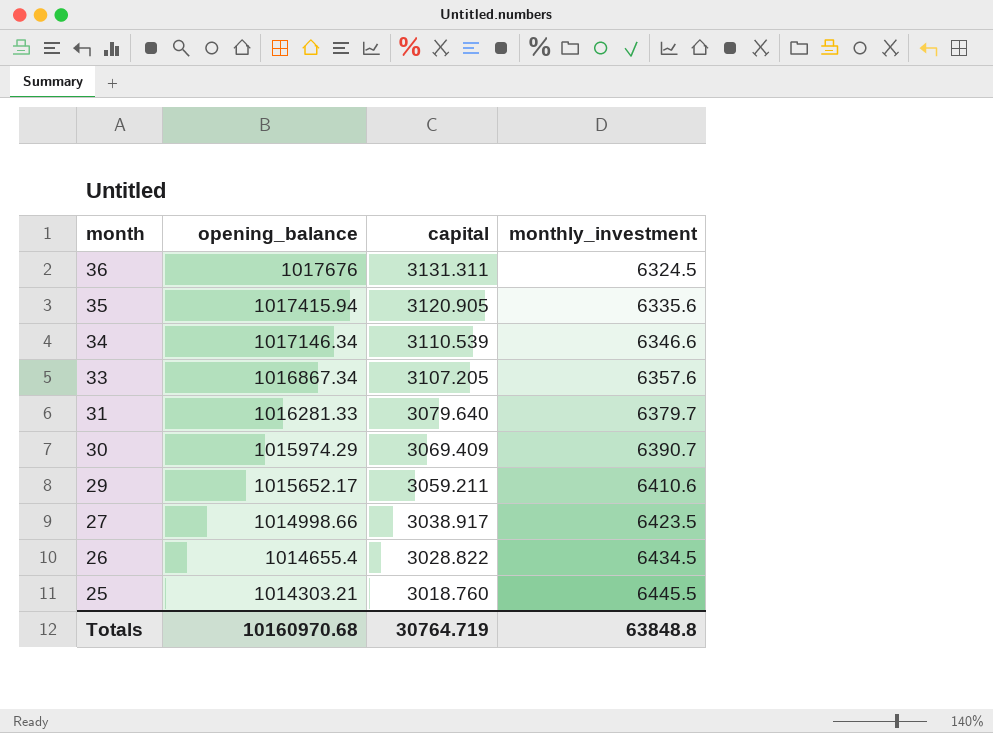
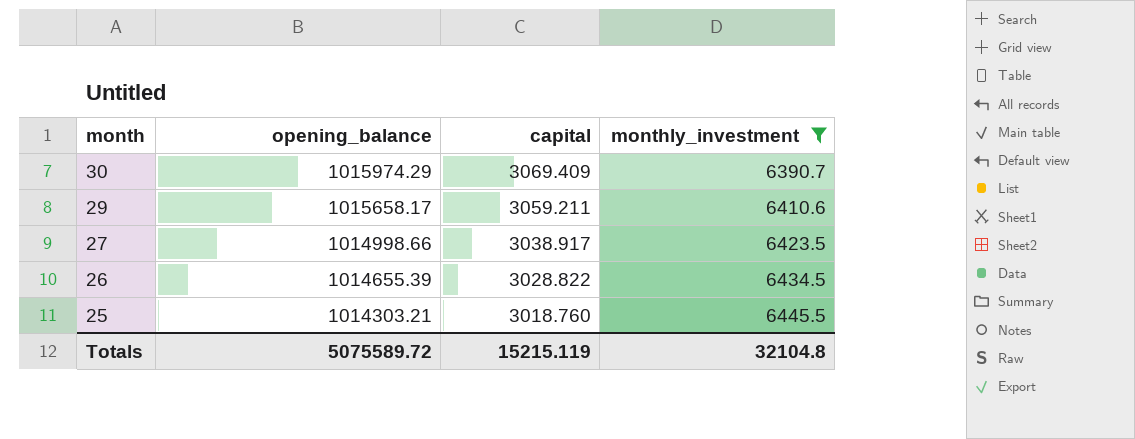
filter: none -> monthly_investment >= 6390.7
29 | opening_balance: 1015652.17 -> 1015658.17
26 | opening_balance: 1014655.4 -> 1014655.39
Totals | opening_balance: 10160970.68 -> 5075589.72
Totals | capital: 30764.719 -> 15215.119
Totals | monthly_investment: 63848.8 -> 32104.8

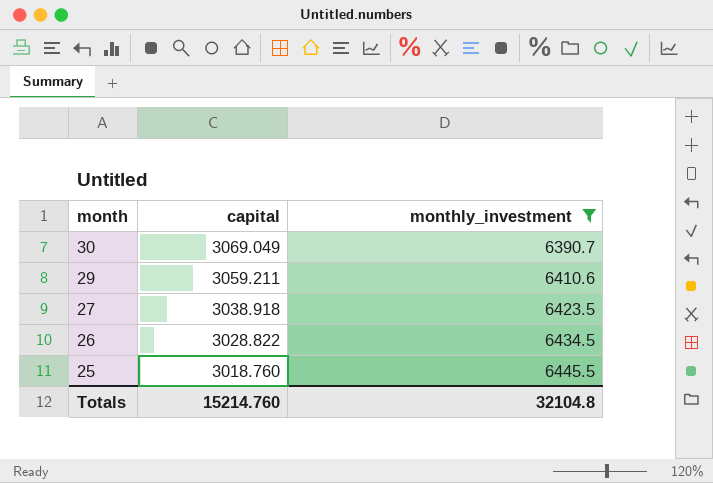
column opening_balance | position: 2 -> none
30 | capital: 3069.409 -> 3069.049
27 | capital: 3038.917 -> 3038.918
Totals | capital: 15215.119 -> 15214.760

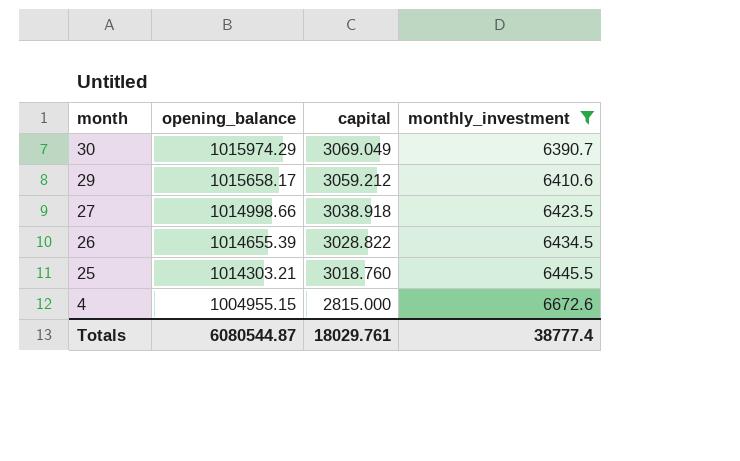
column opening_balance | position: none -> 2
29 | capital: 3059.211 -> 3059.212
row 4: none -> 1004955.15 | 2815.000 | 6672.6
Totals | capital: 15214.760 -> 18029.761
Totals | monthly_investment: 32104.8 -> 38777.4

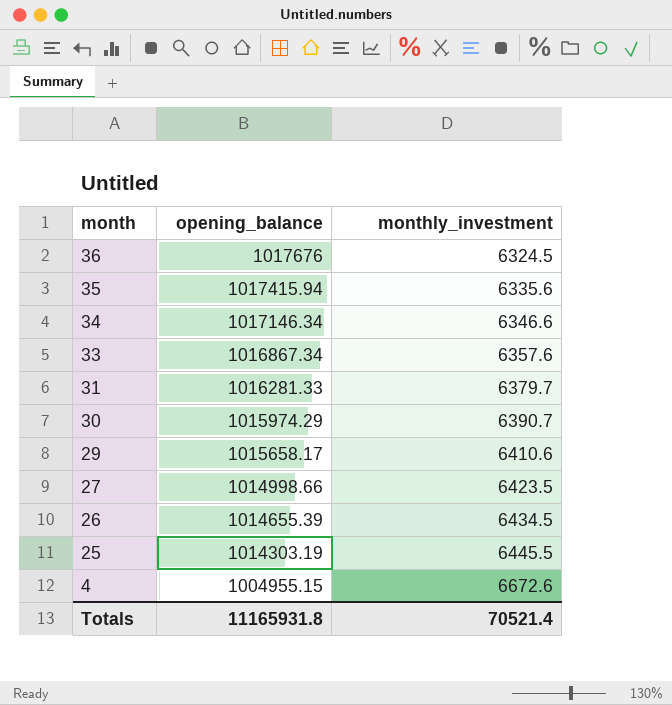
filter: monthly_investment >= 6390.7 -> none
column capital | position: 3 -> none
25 | opening_balance: 1014303.21 -> 1014303.19
Totals | opening_balance: 6080544.87 -> 11165931.8
Totals | monthly_investment: 38777.4 -> 70521.4

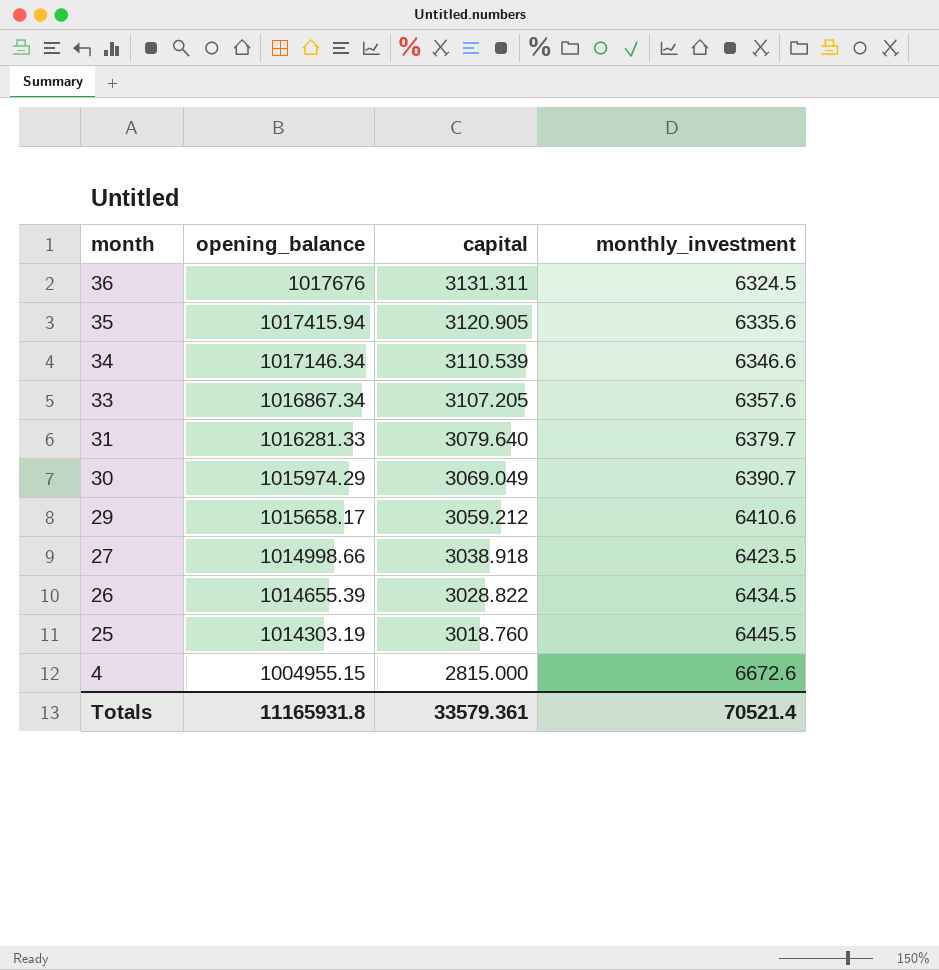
column capital | position: none -> 3

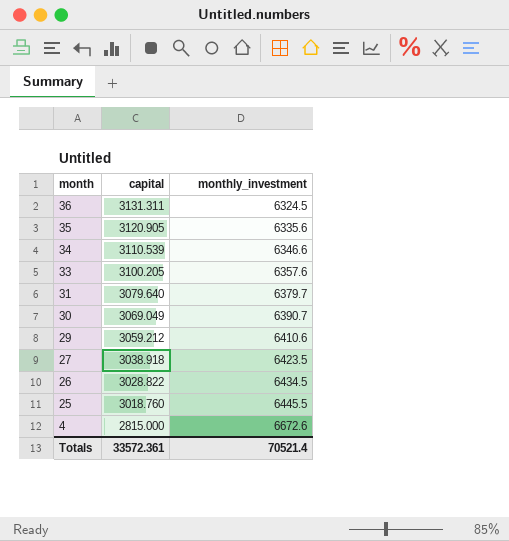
column opening_balance | position: 2 -> none
33 | capital: 3107.205 -> 3100.205
Totals | capital: 33579.361 -> 33572.361

